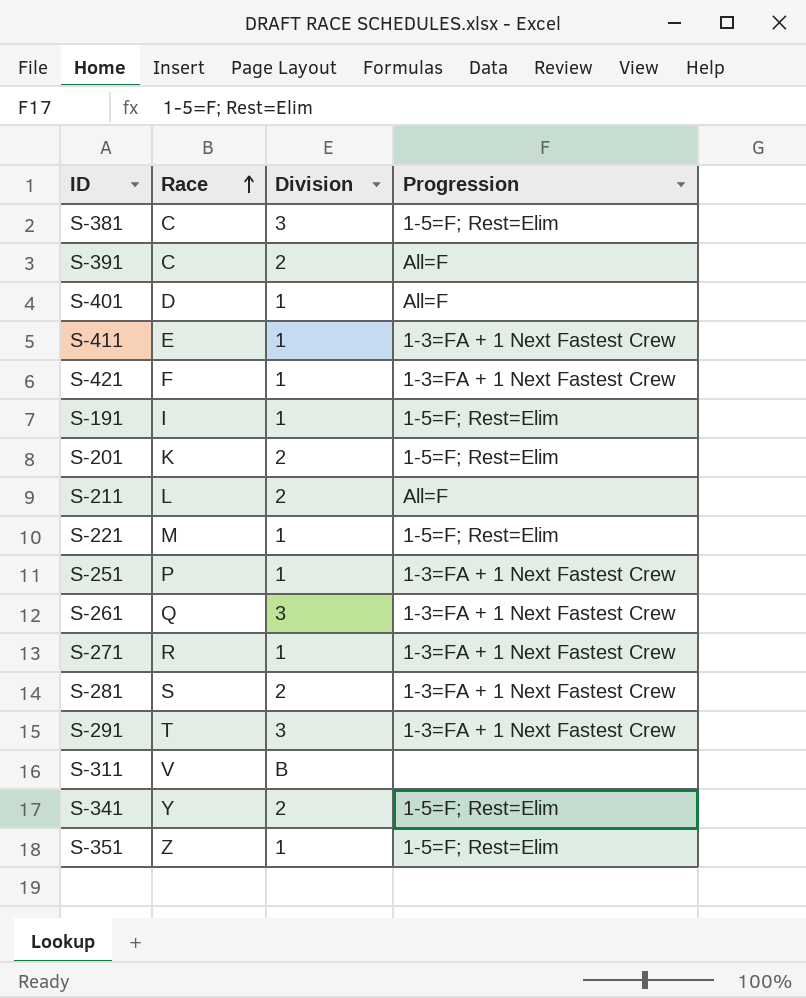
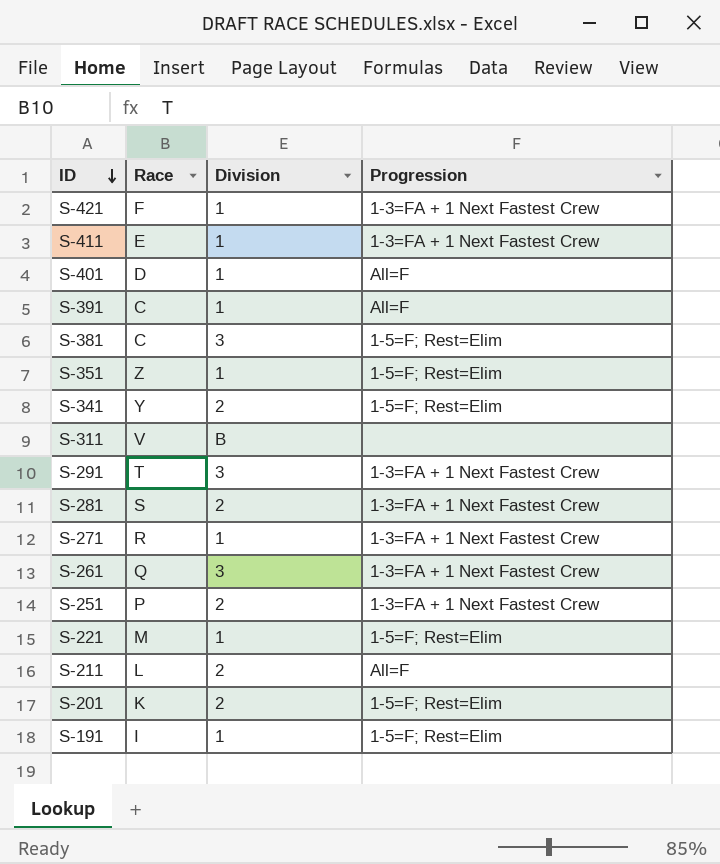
row order: Race ascending -> ID descending
S-391 | Division: 2 -> 1
S-251 | Division: 1 -> 2

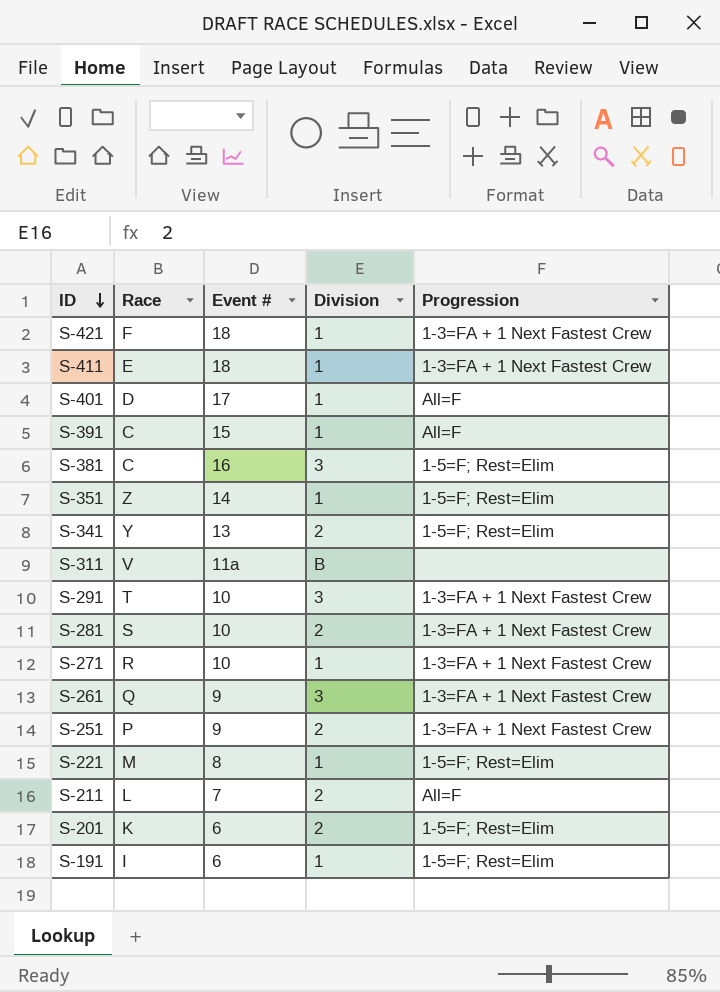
column Event # | position: none -> 3

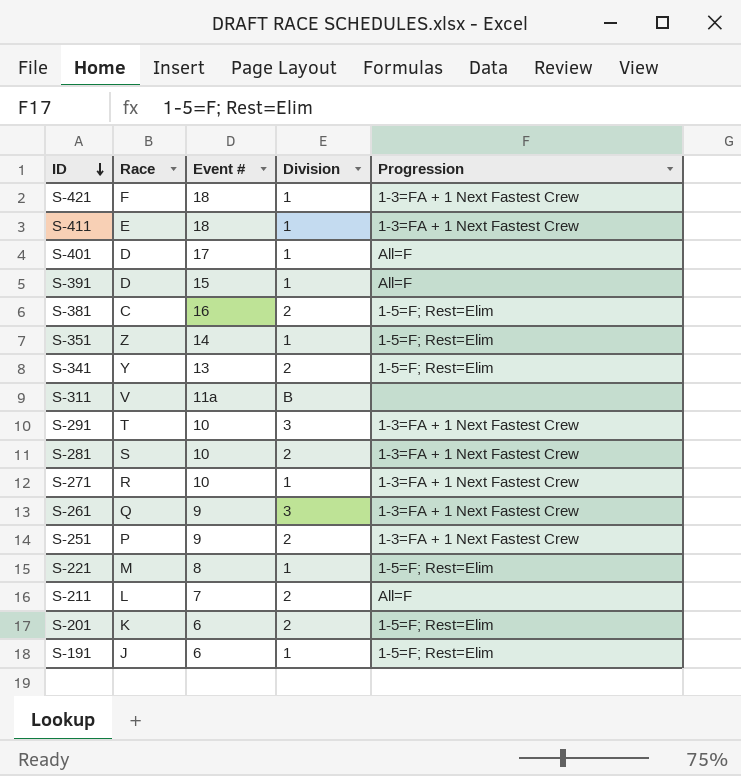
S-391 | Race: C -> D
S-381 | Division: 3 -> 2
S-191 | Race: I -> J

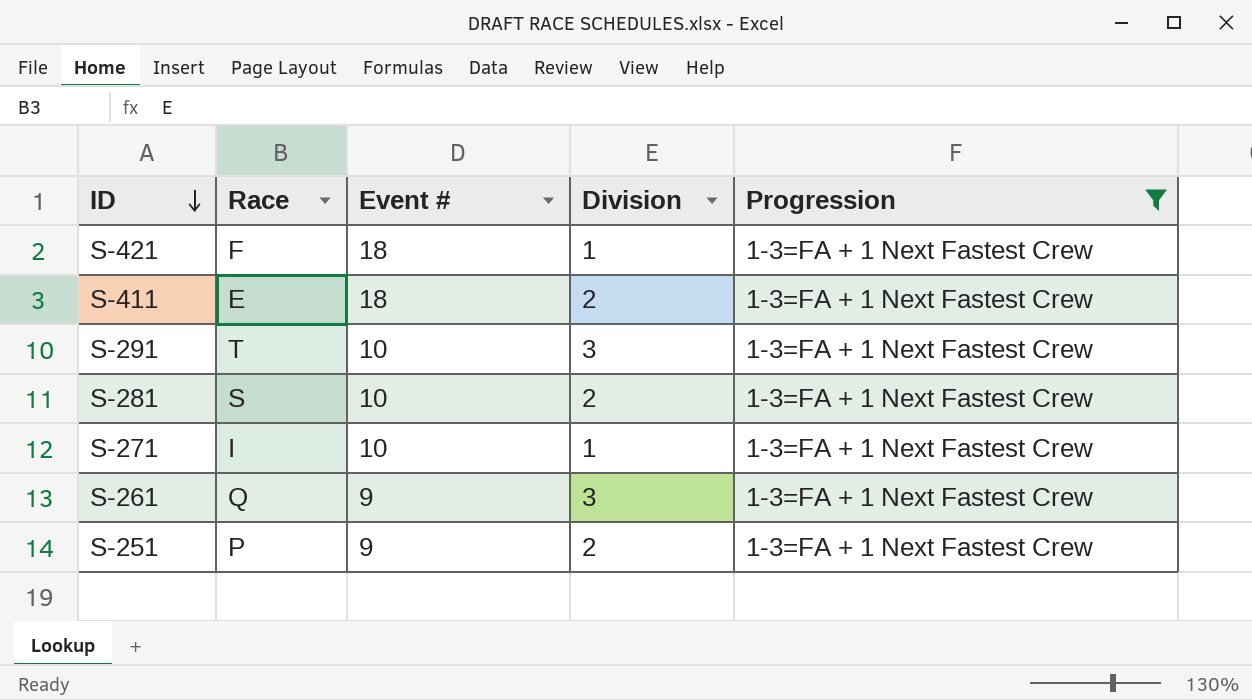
filter: none -> Progression = 1-3=FA + 1 Next Fastest Crew
S-411 | Division: 1 -> 2
S-271 | Race: R -> I

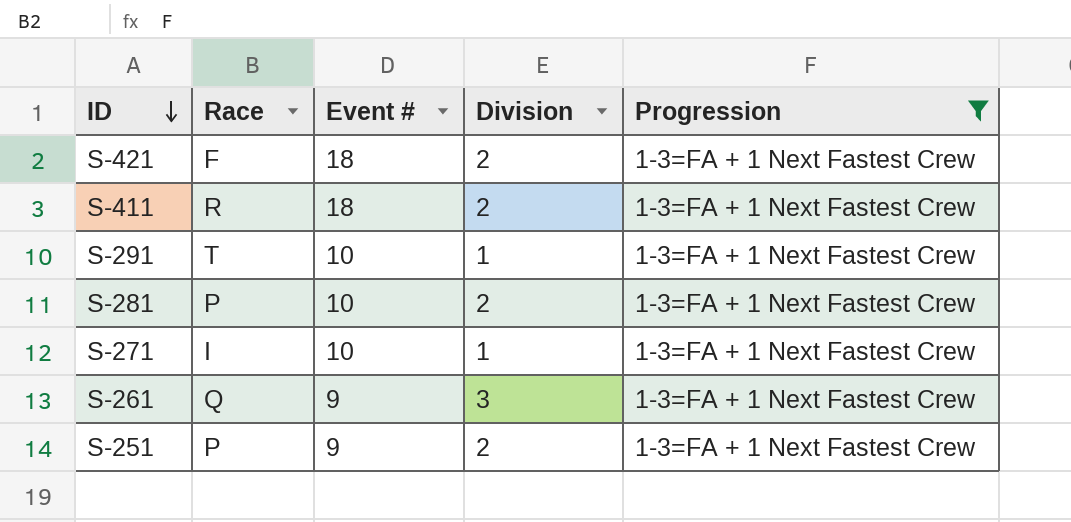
S-421 | Division: 1 -> 2
S-411 | Race: E -> R
S-291 | Division: 3 -> 1
S-281 | Race: S -> P

